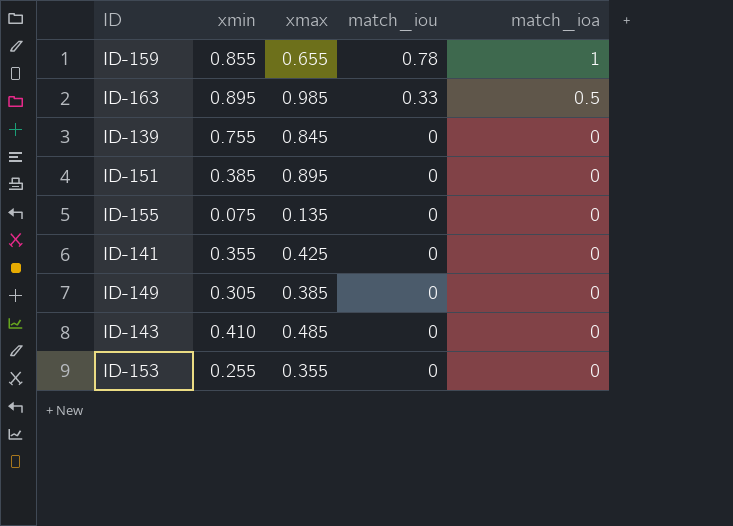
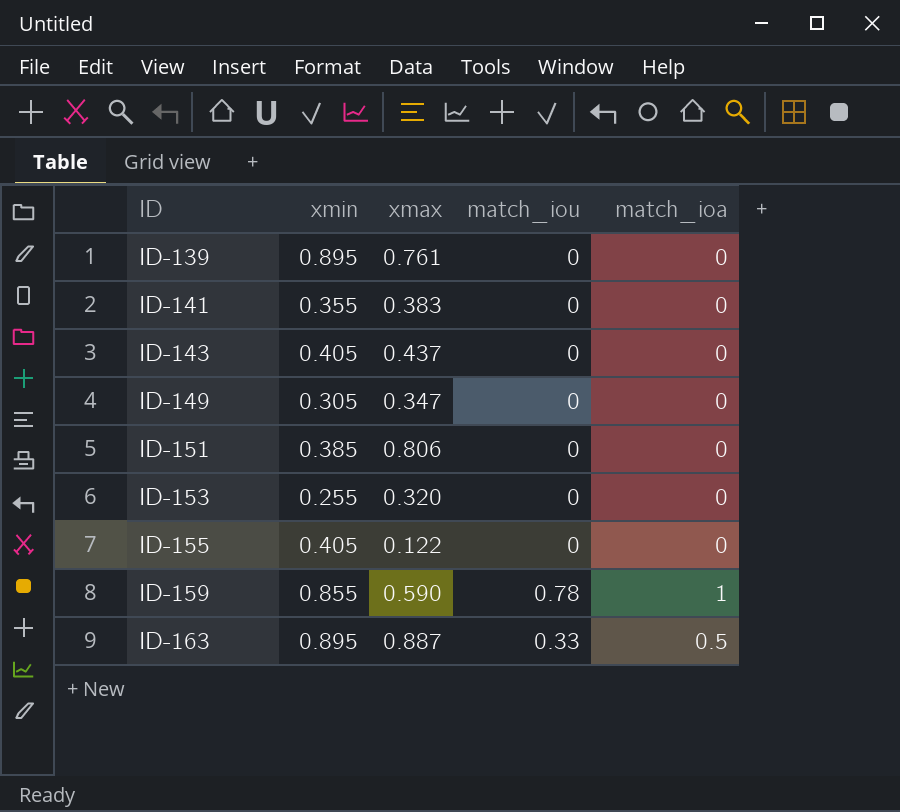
row order: match_iou descending -> ID ascending
ID-139 | xmin: 0.755 -> 0.895
ID-139 | xmax: 0.845 -> 0.761
ID-141 | xmax: 0.425 -> 0.383
ID-143 | xmin: 0.410 -> 0.405
ID-143 | xmax: 0.485 -> 0.437
ID-149 | xmax: 0.385 -> 0.347
ID-151 | xmax: 0.895 -> 0.806
ID-153 | xmax: 0.355 -> 0.320
ID-155 | xmin: 0.075 -> 0.405
ID-155 | xmax: 0.135 -> 0.122
ID-159 | xmax: 0.655 -> 0.590
ID-163 | xmax: 0.985 -> 0.887

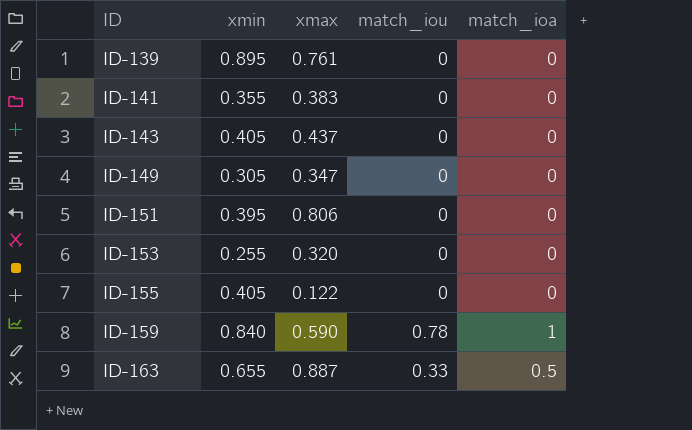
ID-151 | xmin: 0.385 -> 0.395
ID-159 | xmin: 0.855 -> 0.840
ID-163 | xmin: 0.895 -> 0.655

